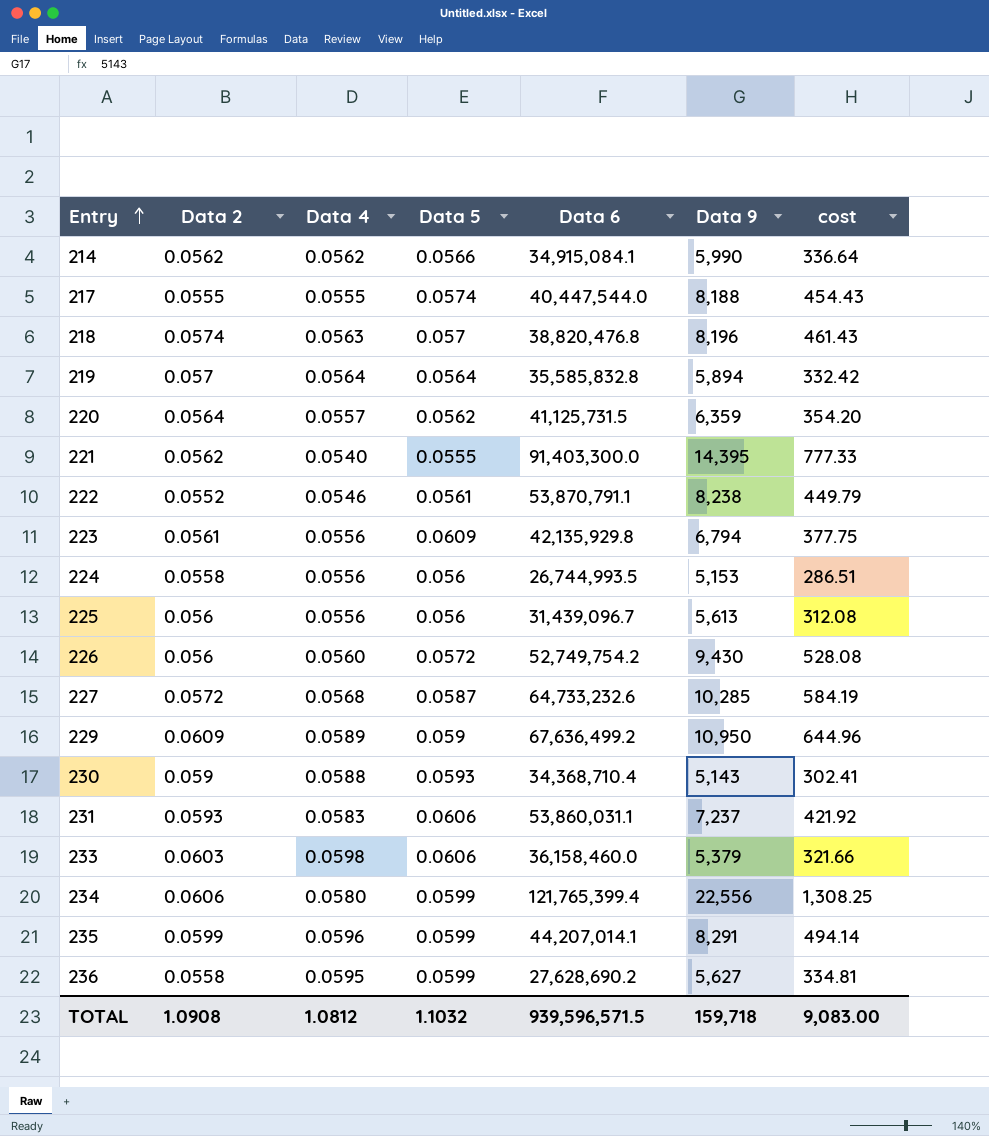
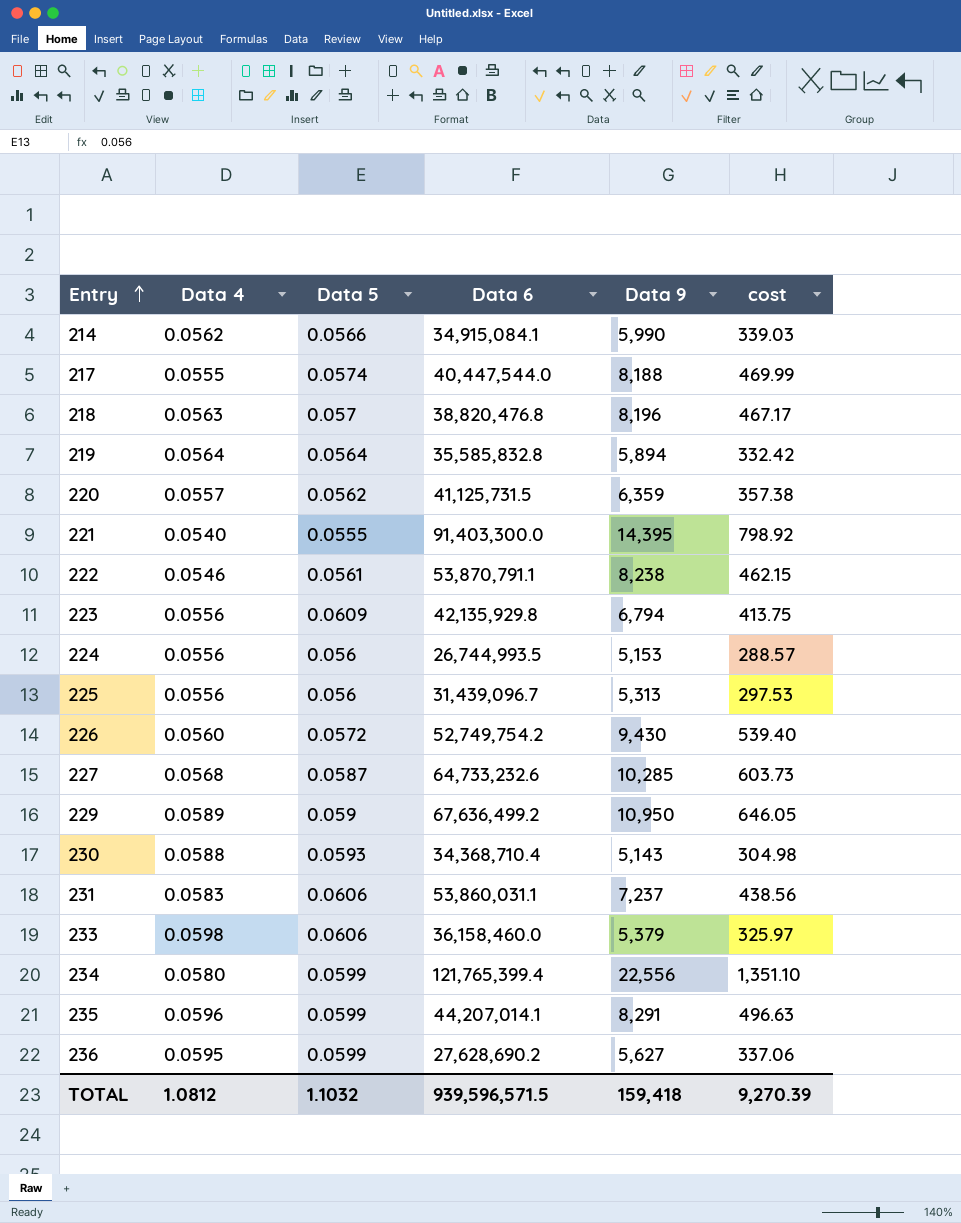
column Data 2 | position: 2 -> none
column cost | formula: [Data 4] * [Data 9] -> [Data 5] * [Data 9]
225 | Data 9: 5,613 -> 5,313
TOTAL | Data 9: 159,718 -> 159,418
TOTAL | cost: 9,083.00 -> 9,270.39

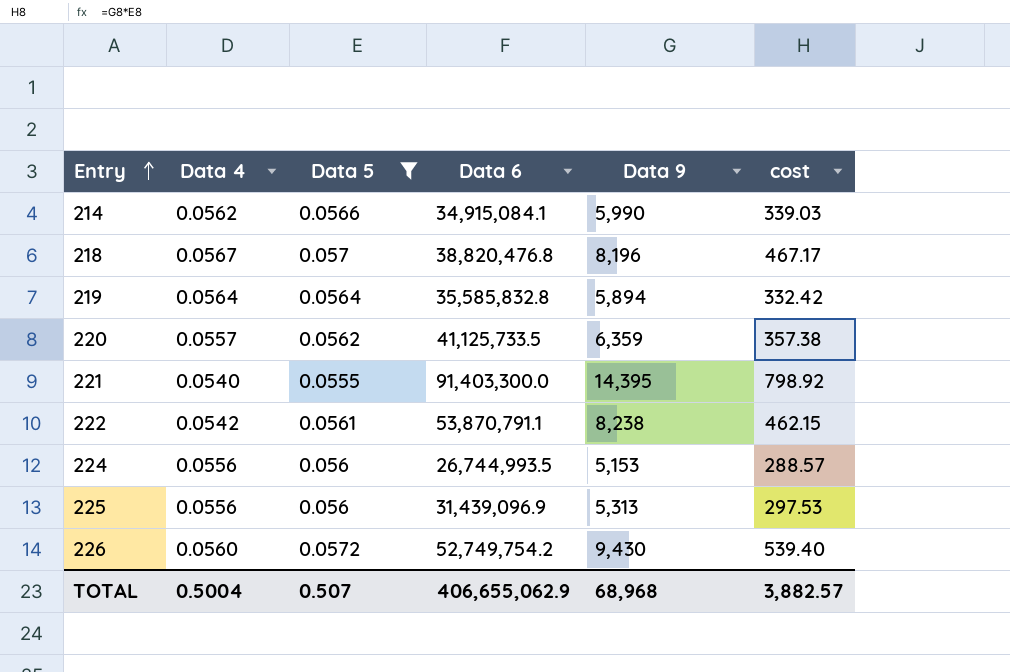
filter: none -> Data 5 <= 0.0572
218 | Data 4: 0.0563 -> 0.0567
220 | Data 6: 41,125,731.5 -> 41,125,733.5
222 | Data 4: 0.0546 -> 0.0542
225 | Data 6: 31,439,096.7 -> 31,439,096.9
TOTAL | Data 4: 1.0812 -> 0.5004
TOTAL | Data 5: 1.1032 -> 0.507
TOTAL | Data 6: 939,596,571.5 -> 406,655,062.9
TOTAL | Data 9: 159,418 -> 68,968
TOTAL | cost: 9,270.39 -> 3,882.57

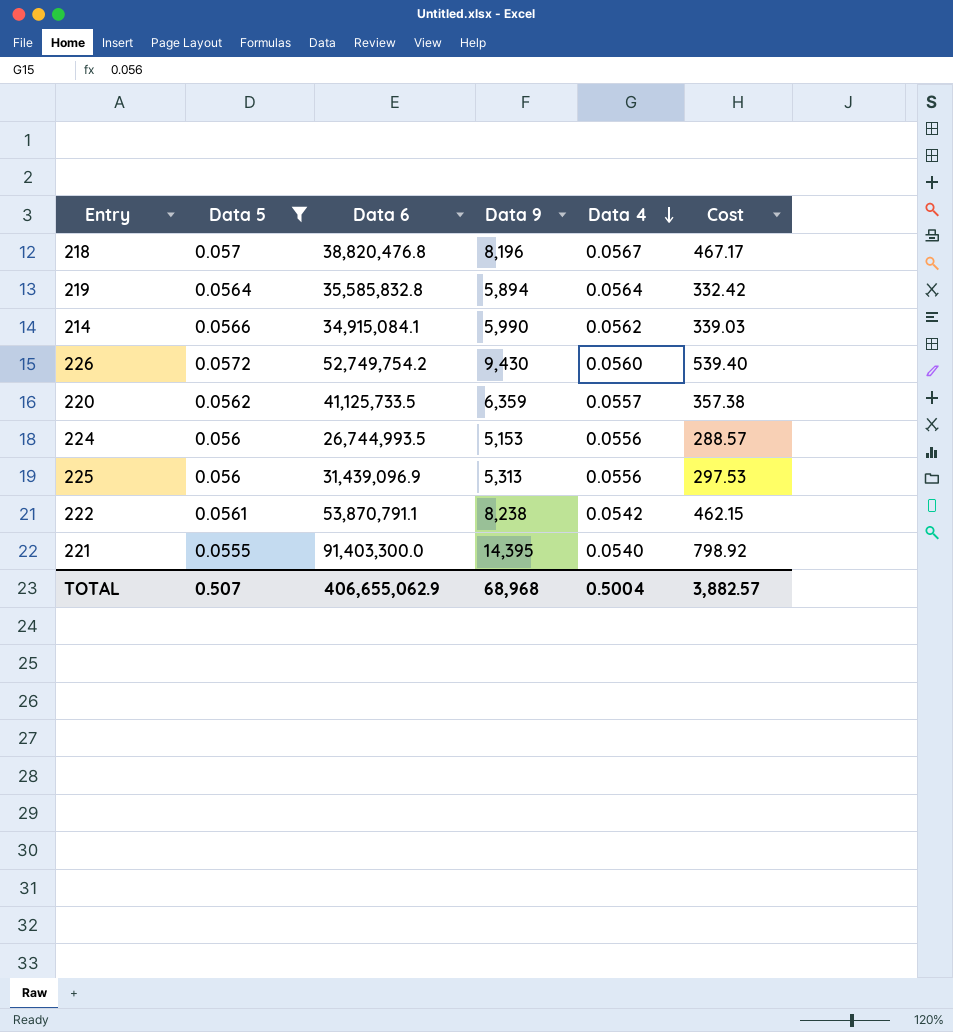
row order: Entry ascending -> Data 4 descending
column Data 4 | position: 2 -> 5
column name: cost -> Cost

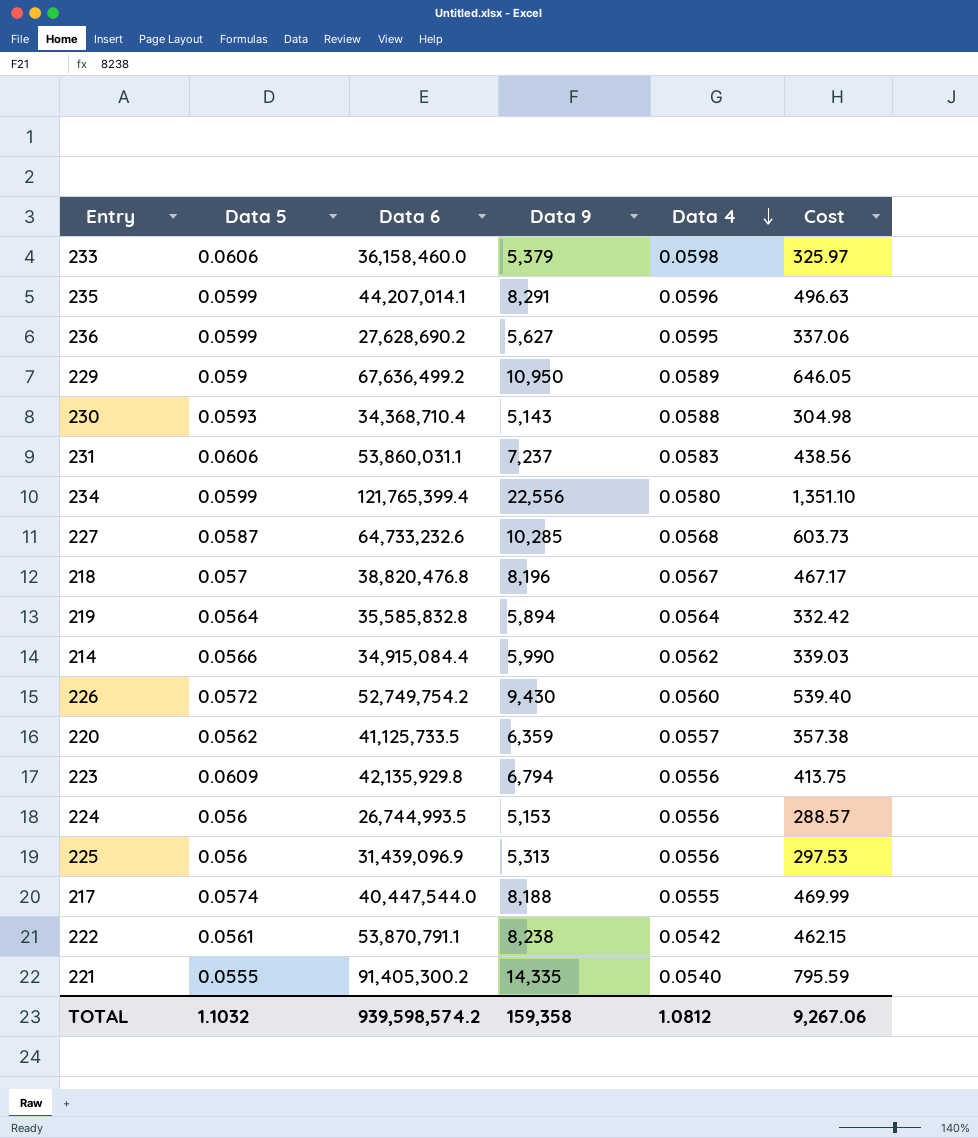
filter: Data 5 <= 0.0572 -> none
214 | Data 6: 34,915,084.1 -> 34,915,084.4
221 | Data 6: 91,403,300.0 -> 91,405,300.2
221 | Data 9: 14,395 -> 14,335
221 | Cost: 798.92 -> 795.59
TOTAL | Data 5: 0.507 -> 1.1032
TOTAL | Data 6: 406,655,062.9 -> 939,598,574.2
TOTAL | Data 9: 68,968 -> 159,358
TOTAL | Data 4: 0.5004 -> 1.0812
TOTAL | Cost: 3,882.57 -> 9,267.06

